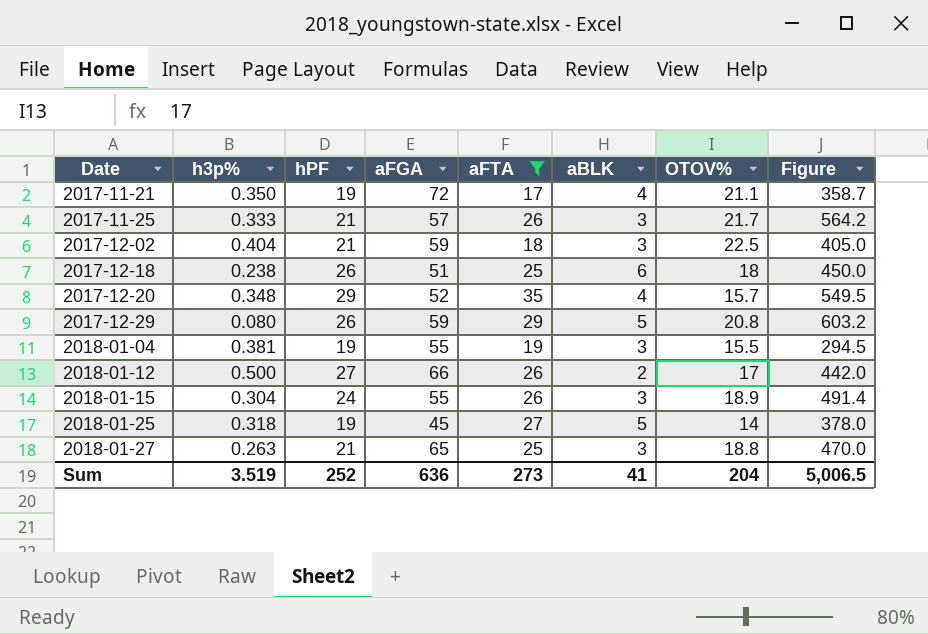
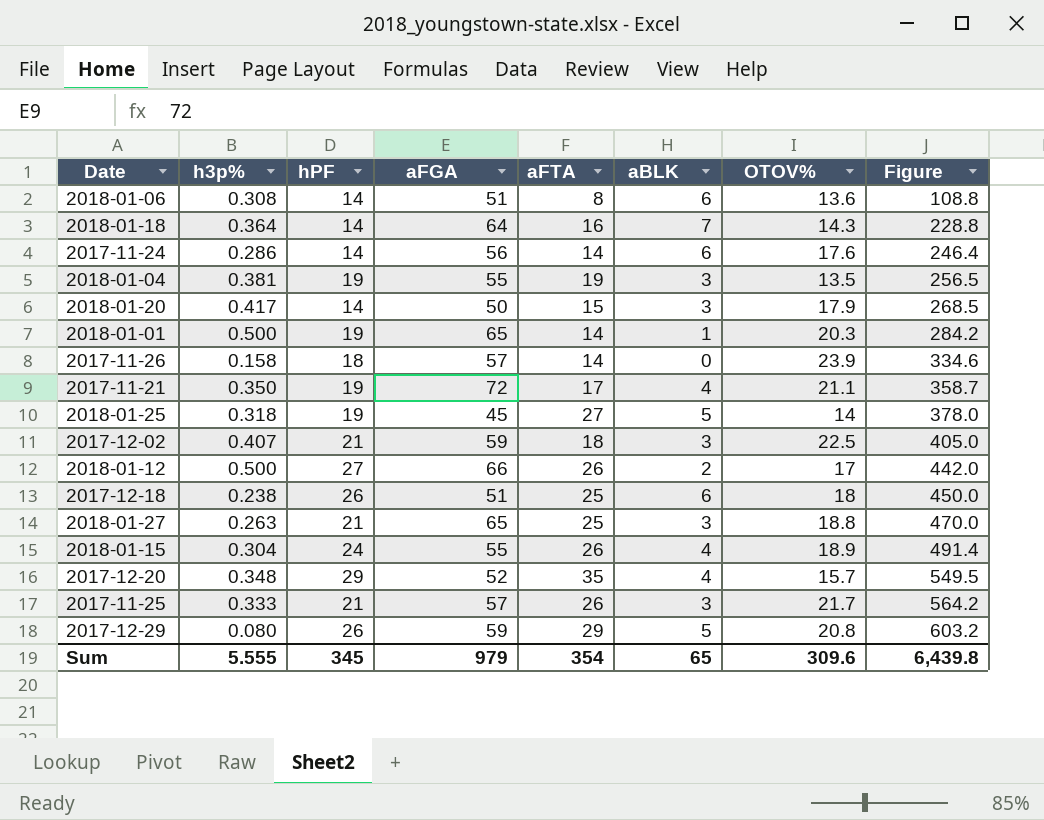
filter: aFTA >= 17 -> none
row order: Date ascending -> Figure ascending
2018-01-04 | OTOV%: 15.5 -> 13.5
2018-01-04 | Figure: 294.5 -> 256.5
2017-12-02 | h3p%: 0.404 -> 0.407
2018-01-15 | aBLK: 3 -> 4
Sum | h3p%: 3.519 -> 5.555
Sum | hPF: 252 -> 345
Sum | aFGA: 636 -> 979
Sum | aFTA: 273 -> 354
Sum | aBLK: 41 -> 65
Sum | OTOV%: 204 -> 309.6
Sum | Figure: 5,006.5 -> 6,439.8

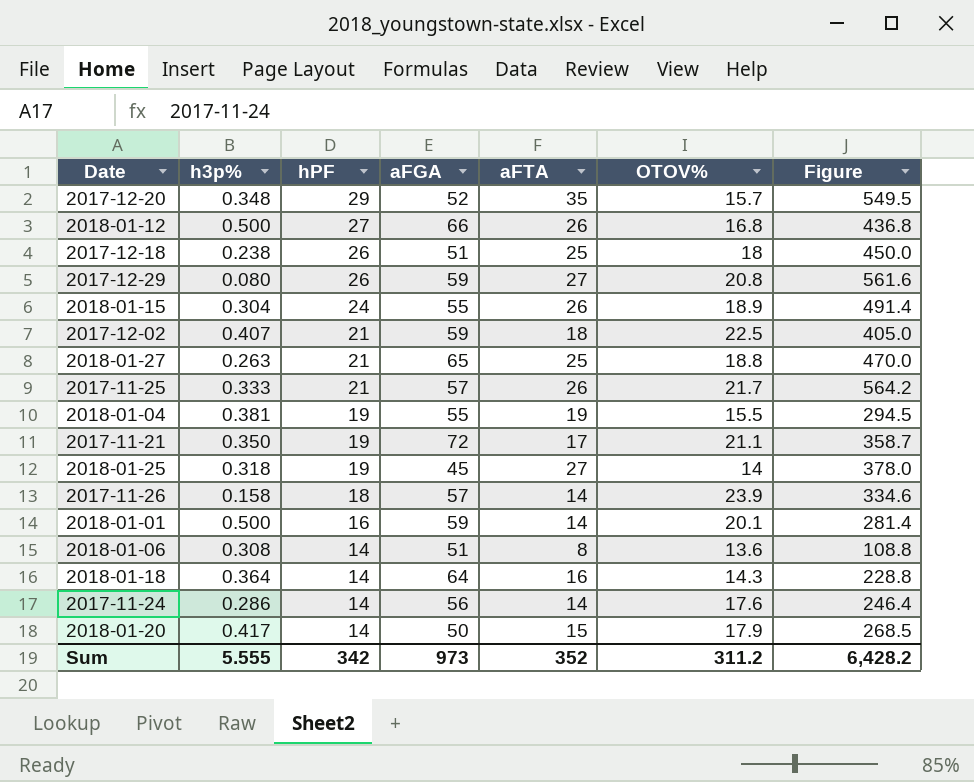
row order: Figure ascending -> hPF descending
column aBLK | position: 6 -> none
2018-01-12 | OTOV%: 17 -> 16.8
2018-01-12 | Figure: 442.0 -> 436.8
2017-12-29 | aFTA: 29 -> 27
2017-12-29 | Figure: 603.2 -> 561.6
2018-01-04 | OTOV%: 13.5 -> 15.5
2018-01-04 | Figure: 256.5 -> 294.5
2018-01-01 | hPF: 19 -> 16
2018-01-01 | aFGA: 65 -> 59
2018-01-01 | OTOV%: 20.3 -> 20.1
2018-01-01 | Figure: 284.2 -> 281.4
Sum | hPF: 345 -> 342
Sum | aFGA: 979 -> 973
Sum | aFTA: 354 -> 352
Sum | OTOV%: 309.6 -> 311.2
Sum | Figure: 6,439.8 -> 6,428.2

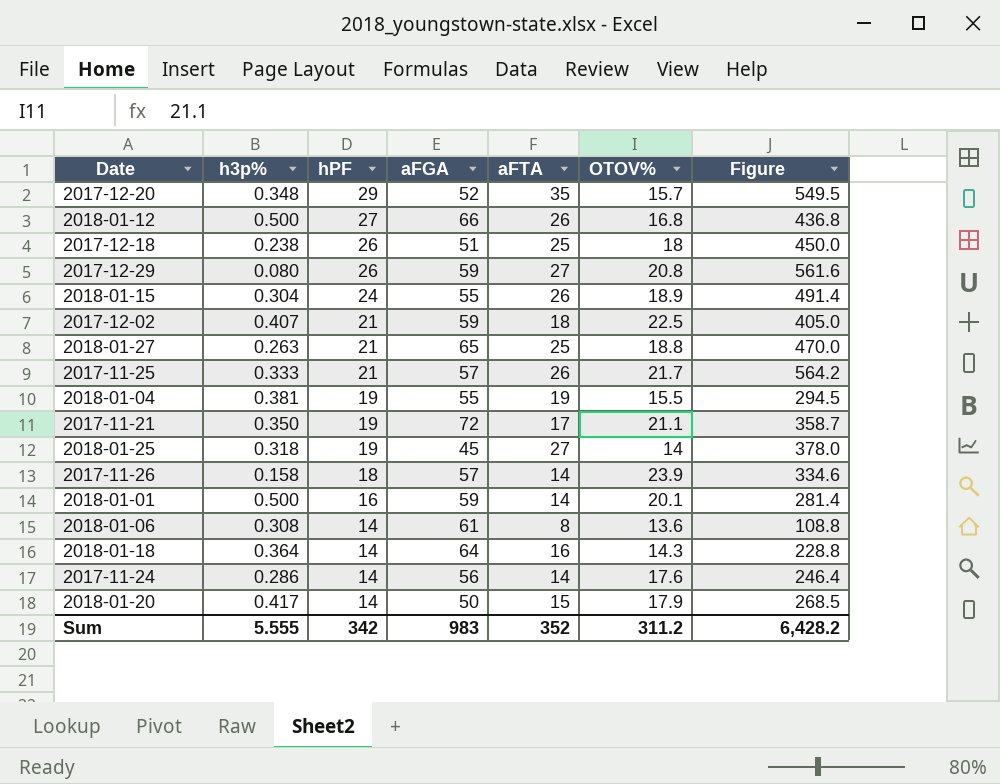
2018-01-06 | aFGA: 51 -> 61
Sum | aFGA: 973 -> 983

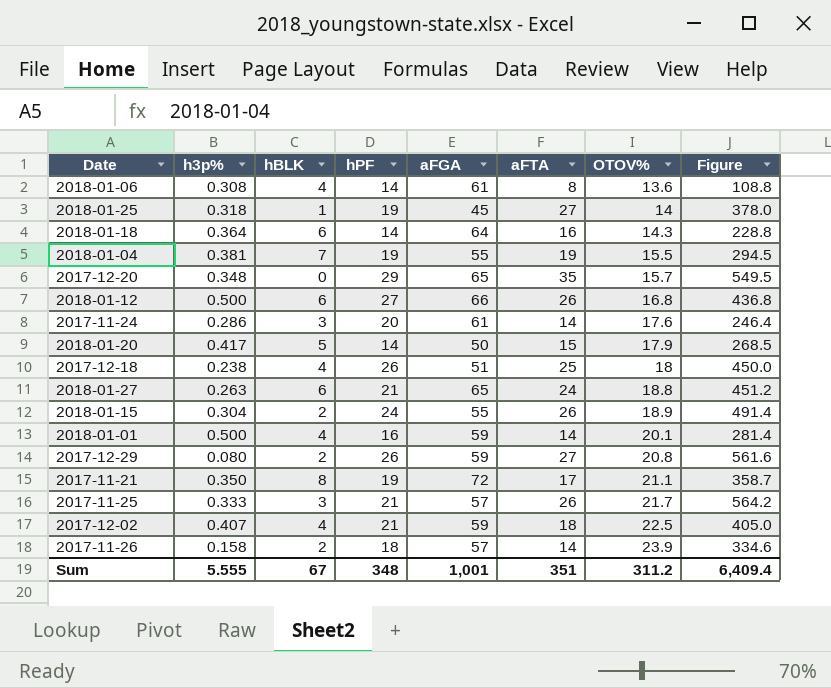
row order: hPF descending -> OTOV% ascending
column hBLK | position: none -> 3
2017-12-20 | aFGA: 52 -> 65
2017-11-24 | hPF: 14 -> 20
2017-11-24 | aFGA: 56 -> 61
2018-01-27 | aFTA: 25 -> 24
2018-01-27 | Figure: 470.0 -> 451.2
Sum | hPF: 342 -> 348
Sum | aFGA: 983 -> 1,001
Sum | aFTA: 352 -> 351
Sum | Figure: 6,428.2 -> 6,409.4

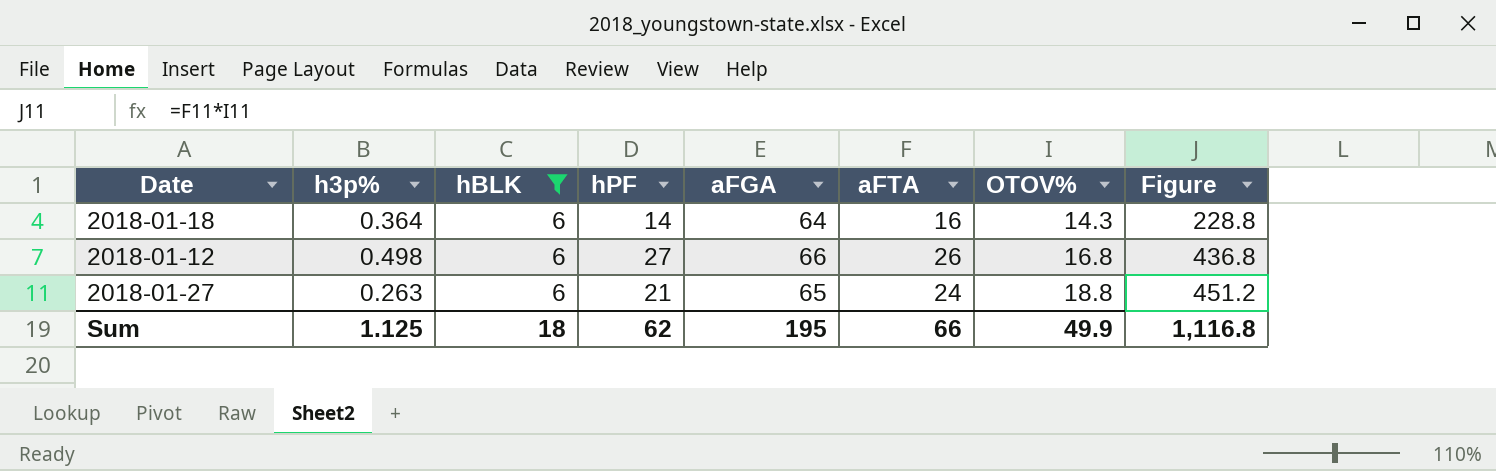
filter: none -> hBLK = 6
2018-01-12 | h3p%: 0.500 -> 0.498
Sum | h3p%: 5.555 -> 1.125
Sum | hBLK: 67 -> 18
Sum | hPF: 348 -> 62
Sum | aFGA: 1,001 -> 195
Sum | aFTA: 351 -> 66
Sum | OTOV%: 311.2 -> 49.9
Sum | Figure: 6,409.4 -> 1,116.8

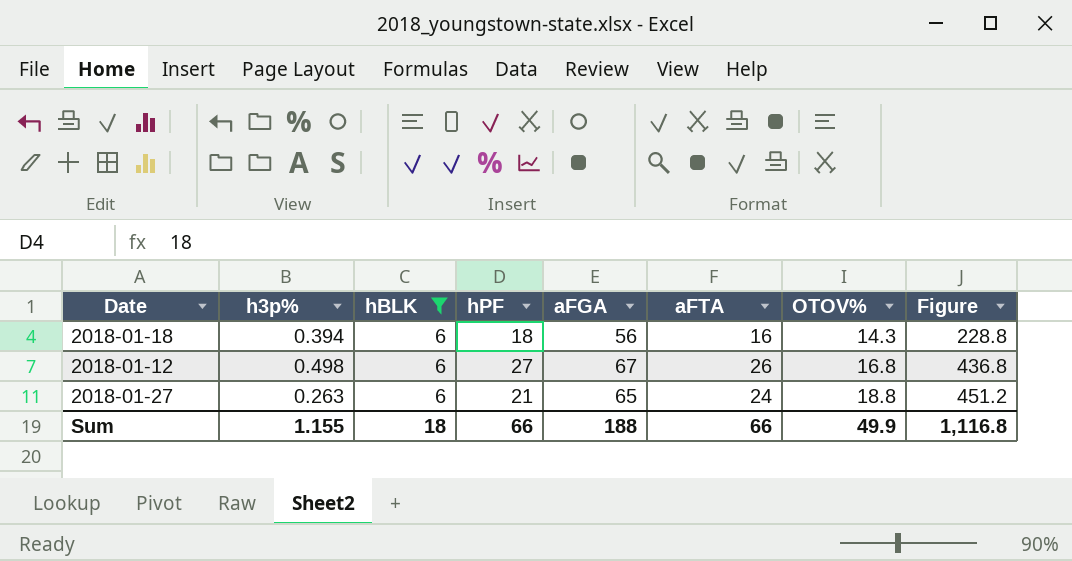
2018-01-18 | h3p%: 0.364 -> 0.394
2018-01-18 | hPF: 14 -> 18
2018-01-18 | aFGA: 64 -> 56
2018-01-12 | aFGA: 66 -> 67
Sum | h3p%: 1.125 -> 1.155
Sum | hPF: 62 -> 66
Sum | aFGA: 195 -> 188

